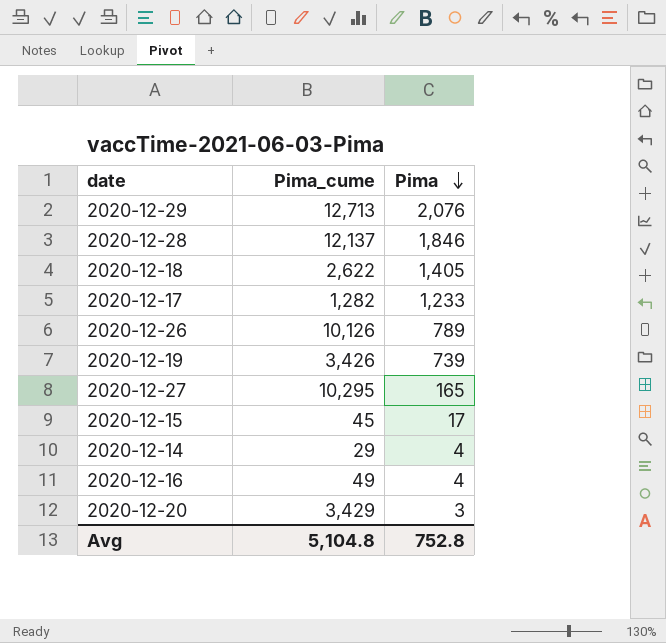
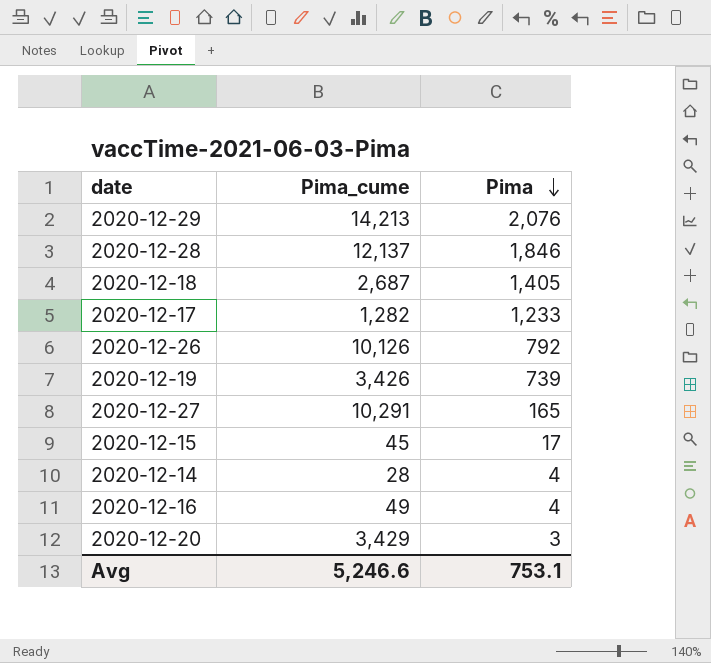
2020-12-29 | Pima_cume: 12,713 -> 14,213
2020-12-18 | Pima_cume: 2,622 -> 2,687
2020-12-26 | Pima: 789 -> 792
2020-12-27 | Pima_cume: 10,295 -> 10,291
2020-12-14 | Pima_cume: 29 -> 28
Avg | Pima_cume: 5,104.8 -> 5,246.6
Avg | Pima: 752.8 -> 753.1

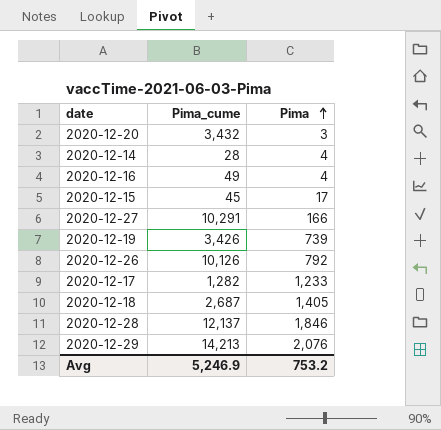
row order: Pima descending -> Pima ascending
2020-12-20 | Pima_cume: 3,429 -> 3,432
2020-12-27 | Pima: 165 -> 166
Avg | Pima_cume: 5,246.6 -> 5,246.9
Avg | Pima: 753.1 -> 753.2

